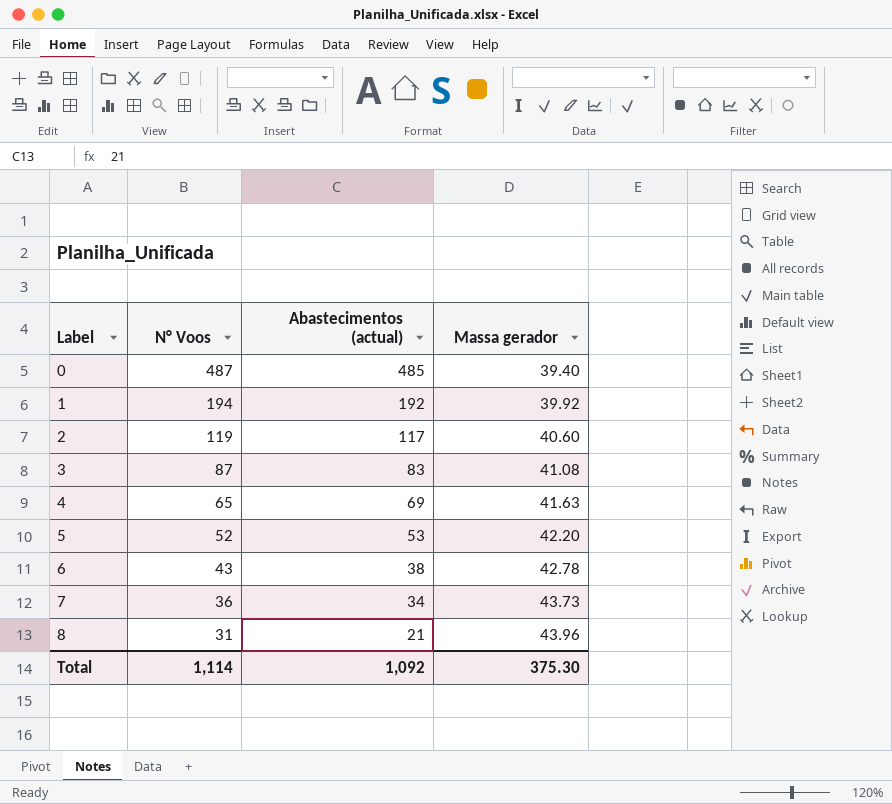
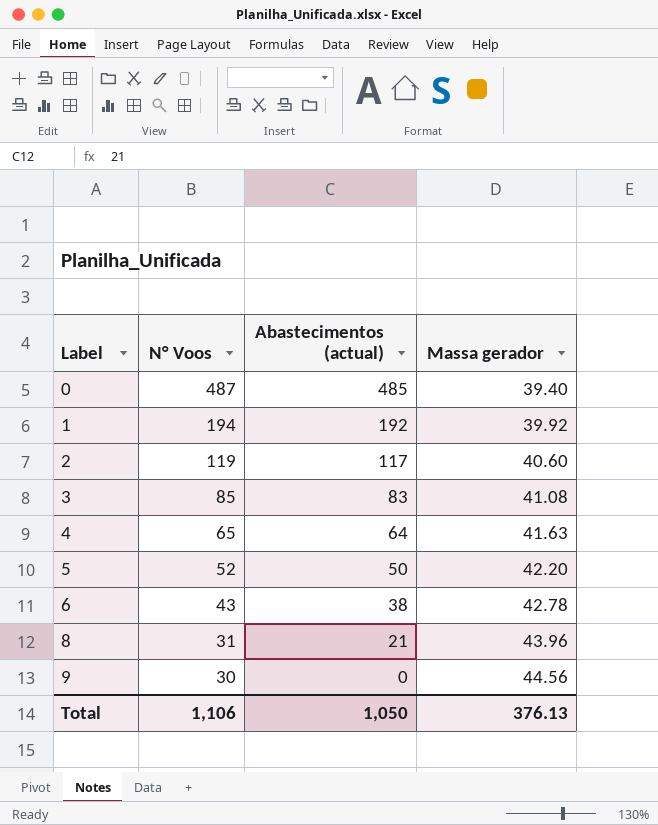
row 7: 36 | 34 | 43.73 -> none
3 | N° Voos: 87 -> 85
4 | Abastecimentos (actual): 69 -> 64
5 | Abastecimentos (actual): 53 -> 50
row 9: none -> 30 | 0 | 44.56
Total | N° Voos: 1,114 -> 1,106
Total | Abastecimentos (actual): 1,092 -> 1,050
Total | Massa gerador: 375.30 -> 376.13

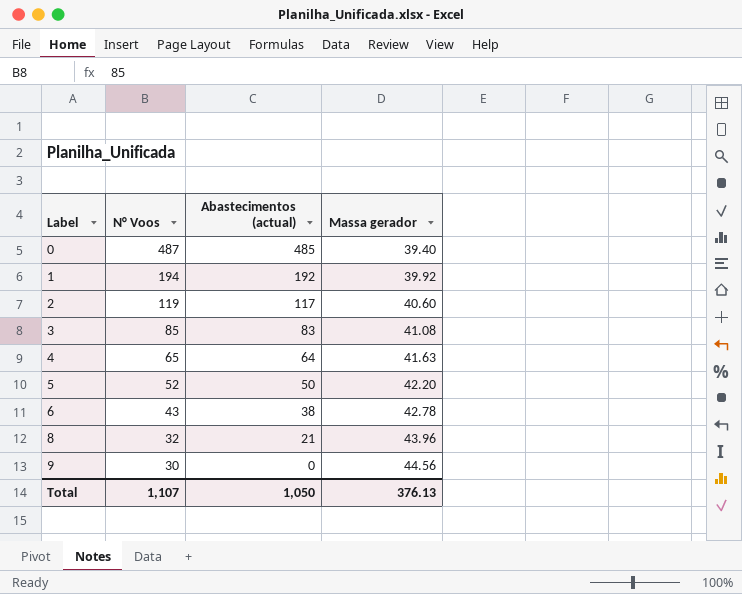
8 | N° Voos: 31 -> 32
Total | N° Voos: 1,106 -> 1,107

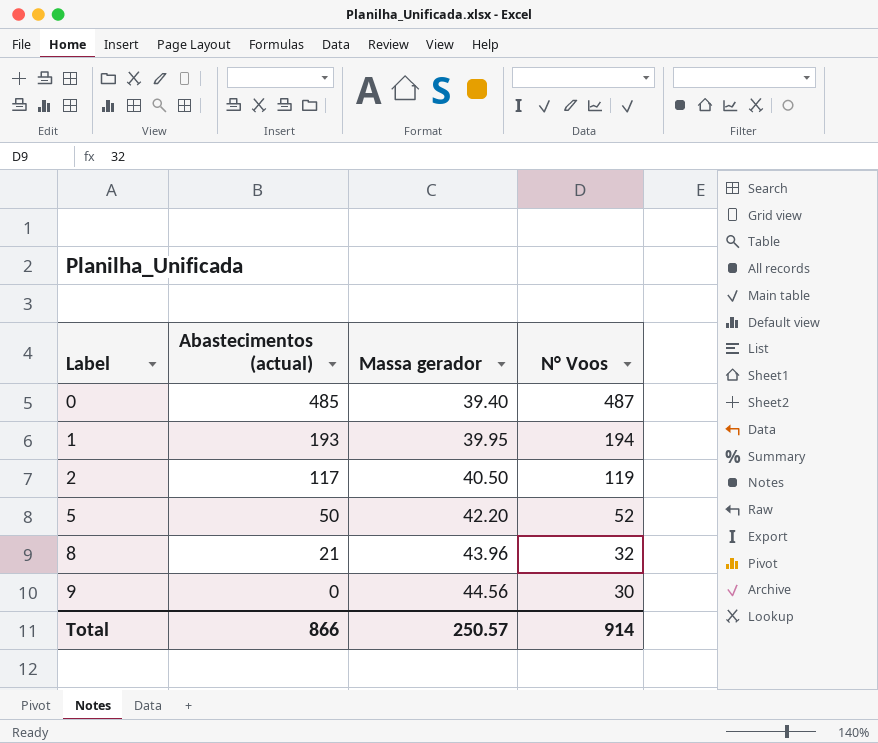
column N° Voos | position: 2 -> 4
row 3: 85 | 83 | 41.08 -> none
row 4: 65 | 64 | 41.63 -> none
row 6: 43 | 38 | 42.78 -> none
1 | Abastecimentos (actual): 192 -> 193
1 | Massa gerador: 39.92 -> 39.95
2 | Massa gerador: 40.60 -> 40.50
Total | Abastecimentos (actual): 1,050 -> 866
Total | Massa gerador: 376.13 -> 250.57
Total | N° Voos: 1,107 -> 914

